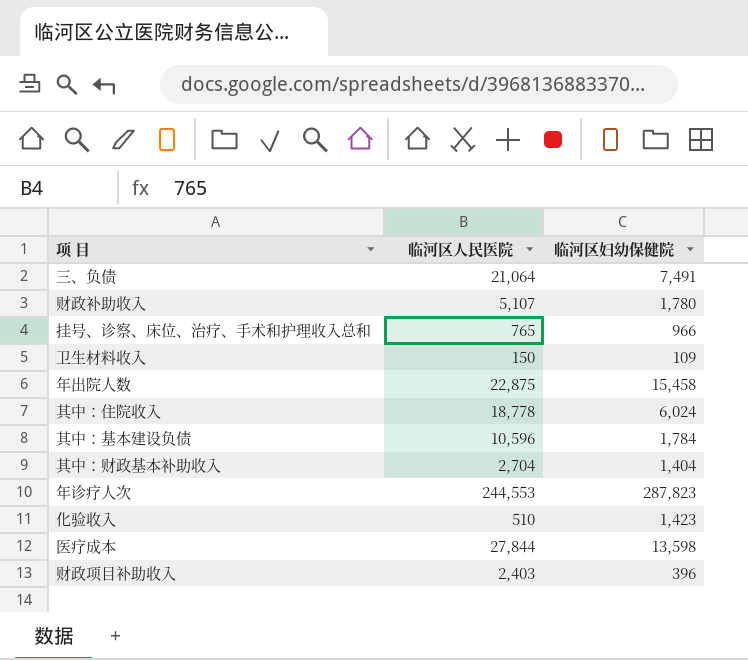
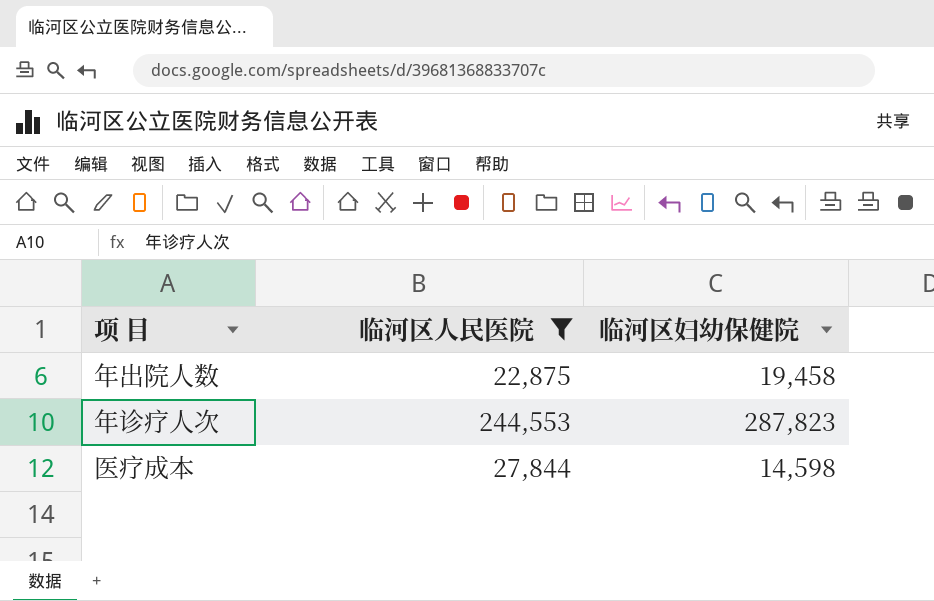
filter: none -> 临河区人民医院 >= 22,875
年出院人数 | 临河区妇幼保健院: 15,458 -> 19,458
医疗成本 | 临河区妇幼保健院: 13,598 -> 14,598

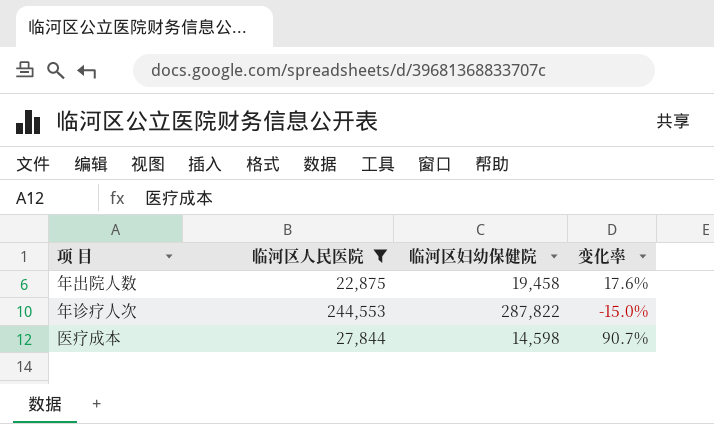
column 变化率 | formula: none -> ([临河区人民医院] - [临河区妇幼保健院]) / [临河区妇幼保健院]
年诊疗人次 | 临河区妇幼保健院: 287,823 -> 287,822

